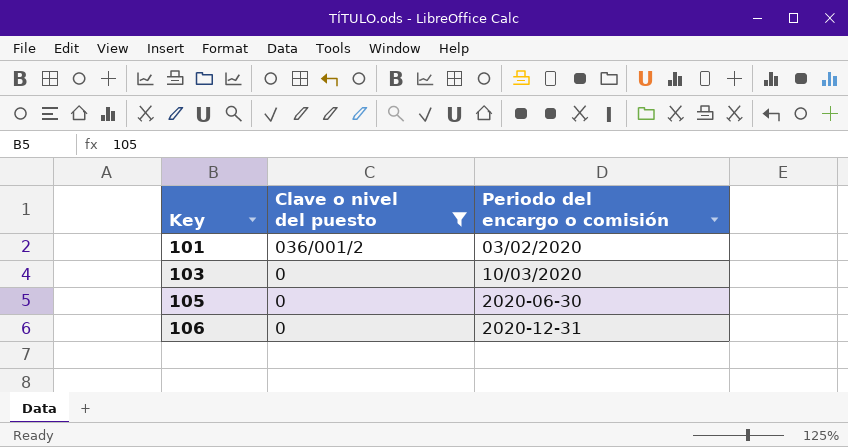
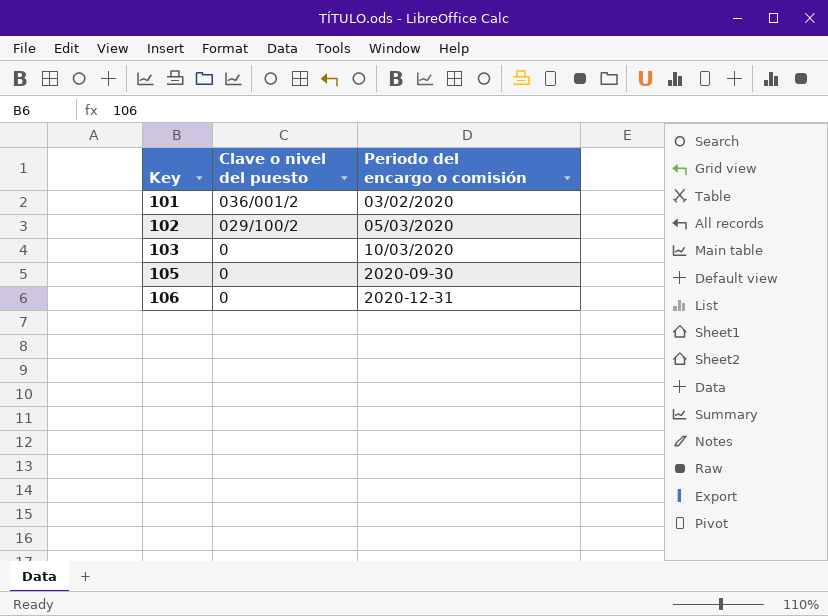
filter: Clave o nivel del puesto != 029/100/2 -> none
105 | Periodo del encargo o comisión: 2020-06-30 -> 2020-09-30

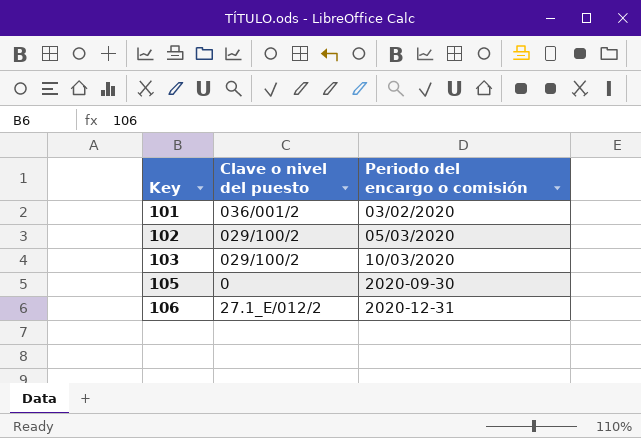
103 | Clave o nivel del puesto: 0 -> 029/100/2
106 | Clave o nivel del puesto: 0 -> 27.1_E/012/2

